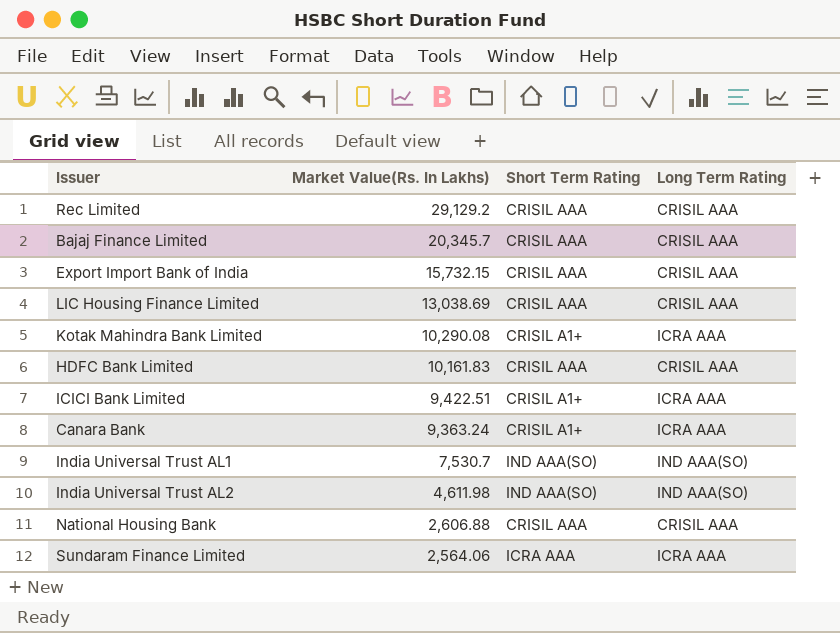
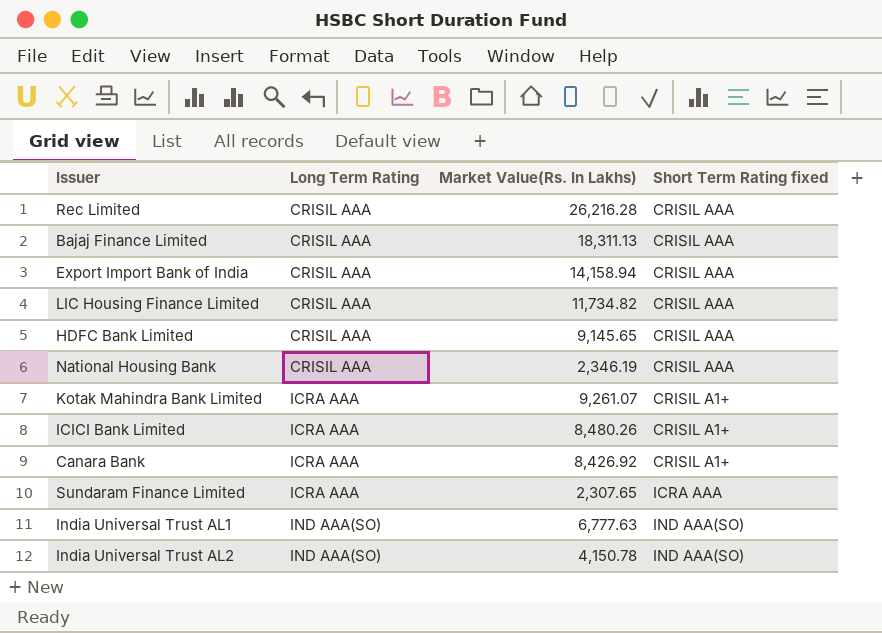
row order: Market Value(Rs. In Lakhs) descending -> Long Term Rating ascending
column Long Term Rating | position: 4 -> 2
column name: Short Term Rating -> Short Term Rating fixed
Rec Limited | Market Value(Rs. In Lakhs): 29,129.2 -> 26,216.28
Bajaj Finance Limited | Market Value(Rs. In Lakhs): 20,345.7 -> 18,311.13
Export Import Bank of India | Market Value(Rs. In Lakhs): 15,732.15 -> 14,158.94
LIC Housing Finance Limited | Market Value(Rs. In Lakhs): 13,038.69 -> 11,734.82
HDFC Bank Limited | Market Value(Rs. In Lakhs): 10,161.83 -> 9,145.65
National Housing Bank | Market Value(Rs. In Lakhs): 2,606.88 -> 2,346.19
Kotak Mahindra Bank Limited | Market Value(Rs. In Lakhs): 10,290.08 -> 9,261.07
ICICI Bank Limited | Market Value(Rs. In Lakhs): 9,422.51 -> 8,480.26
Canara Bank | Market Value(Rs. In Lakhs): 9,363.24 -> 8,426.92
Sundaram Finance Limited | Market Value(Rs. In Lakhs): 2,564.06 -> 2,307.65
India Universal Trust AL1 | Market Value(Rs. In Lakhs): 7,530.7 -> 6,777.63
India Universal Trust AL2 | Market Value(Rs. In Lakhs): 4,611.98 -> 4,150.78

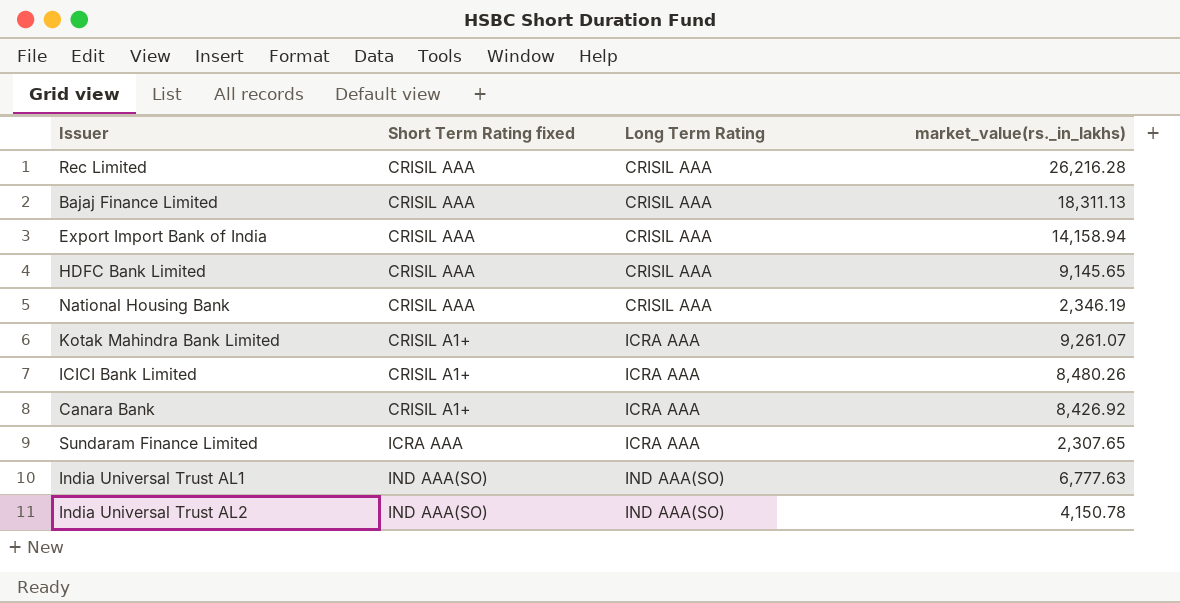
column Short Term Rating fixed | position: 4 -> 2
column name: Market Value(Rs. In Lakhs) -> market_value(rs._in_lakhs)
row LIC Housing Finance Limited: CRISIL AAA | 11,734.82 | CRISIL AAA -> none

